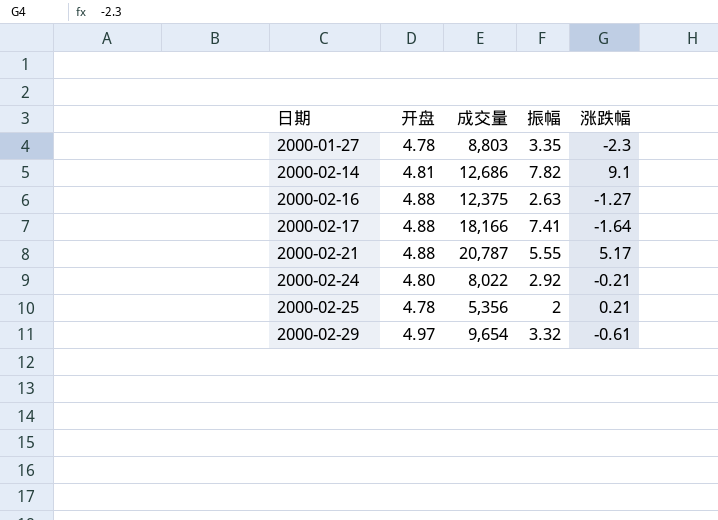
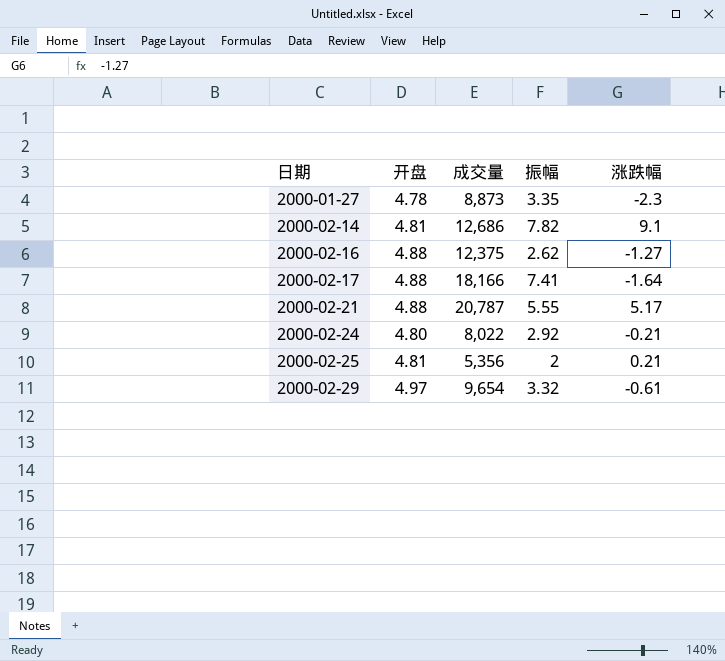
2000-01-27 | 成交量: 8,803 -> 8,873
2000-02-16 | 振幅: 2.63 -> 2.62
2000-02-25 | 开盘: 4.78 -> 4.81

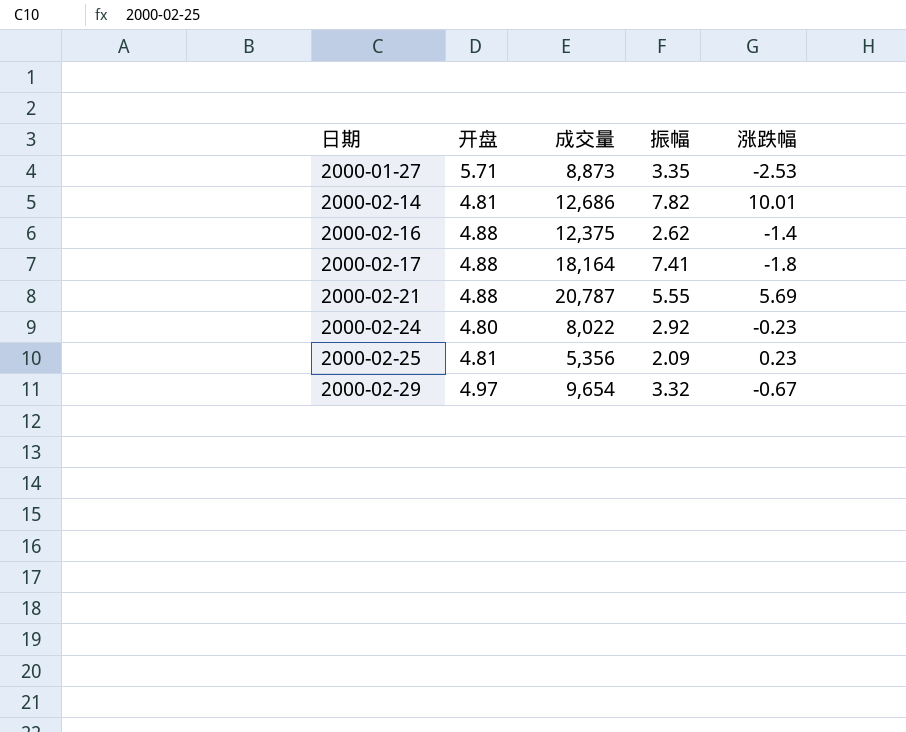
2000-01-27 | 开盘: 4.78 -> 5.71
2000-01-27 | 涨跌幅: -2.3 -> -2.53
2000-02-14 | 涨跌幅: 9.1 -> 10.01
2000-02-16 | 涨跌幅: -1.27 -> -1.4
2000-02-17 | 成交量: 18,166 -> 18,164
2000-02-17 | 涨跌幅: -1.64 -> -1.8
2000-02-21 | 涨跌幅: 5.17 -> 5.69
2000-02-24 | 涨跌幅: -0.21 -> -0.23
2000-02-25 | 振幅: 2 -> 2.09
2000-02-25 | 涨跌幅: 0.21 -> 0.23
2000-02-29 | 涨跌幅: -0.61 -> -0.67

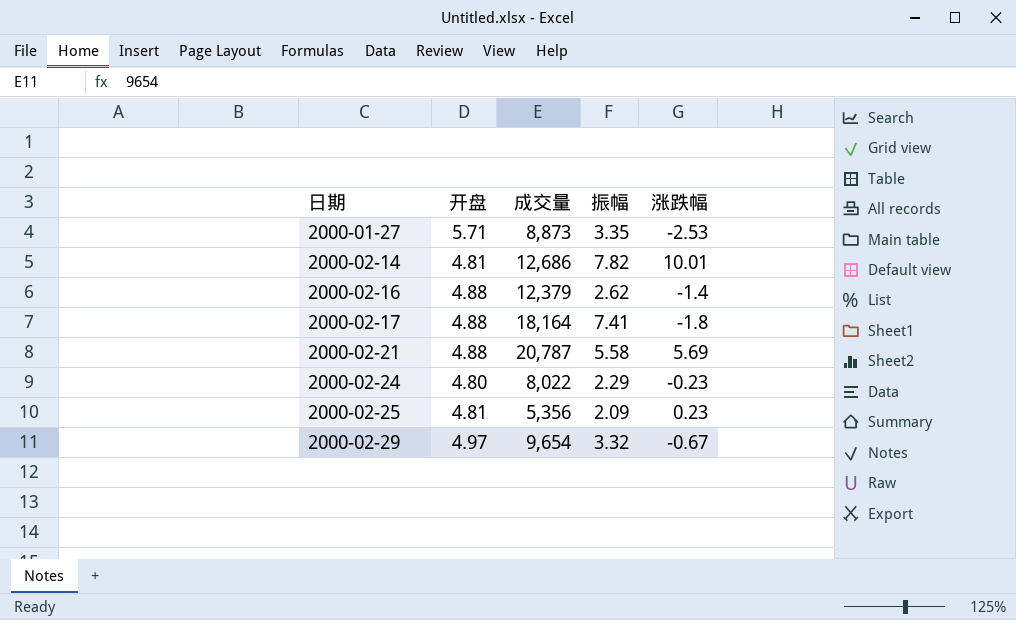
2000-02-16 | 成交量: 12,375 -> 12,379
2000-02-21 | 振幅: 5.55 -> 5.58
2000-02-24 | 振幅: 2.92 -> 2.29

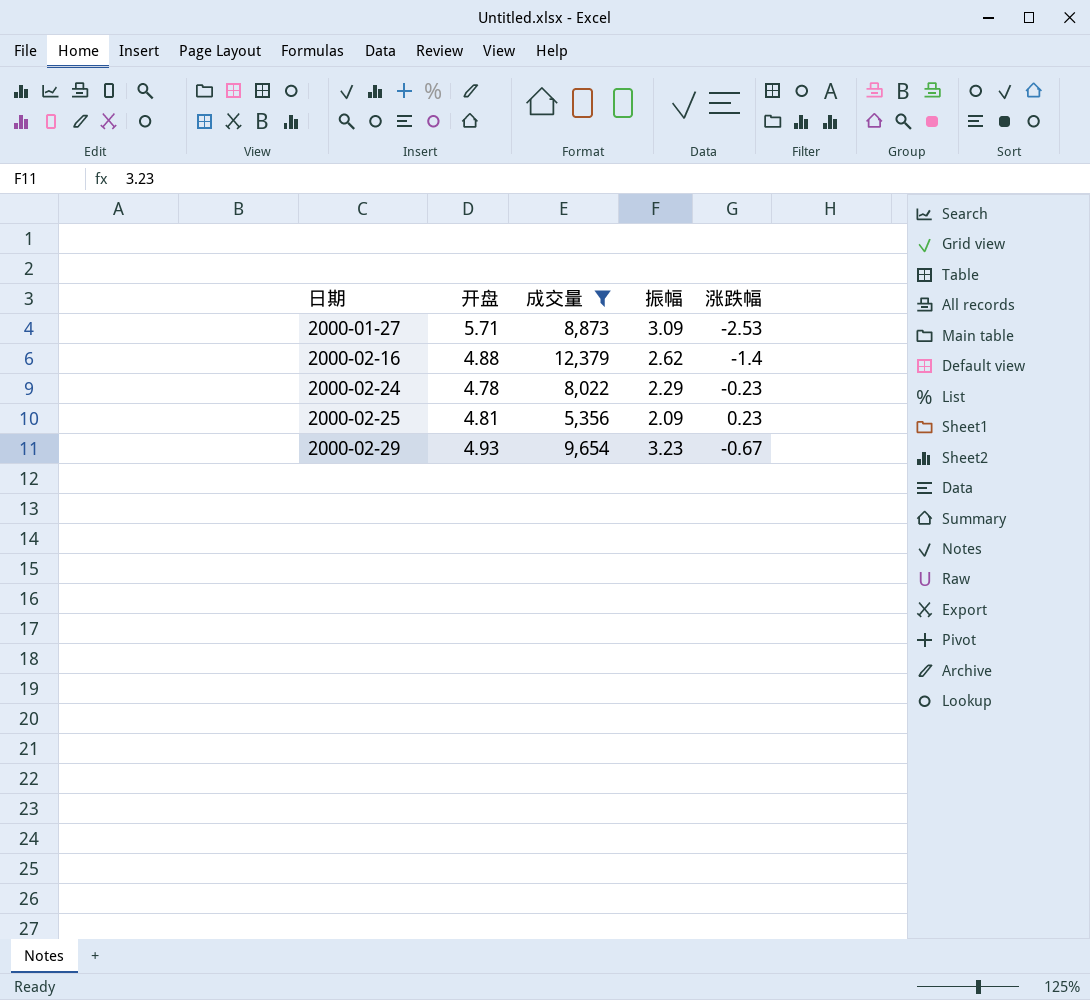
filter: none -> 成交量 <= 12,379
2000-01-27 | 振幅: 3.35 -> 3.09
2000-02-24 | 开盘: 4.80 -> 4.78
2000-02-29 | 开盘: 4.97 -> 4.93
2000-02-29 | 振幅: 3.32 -> 3.23

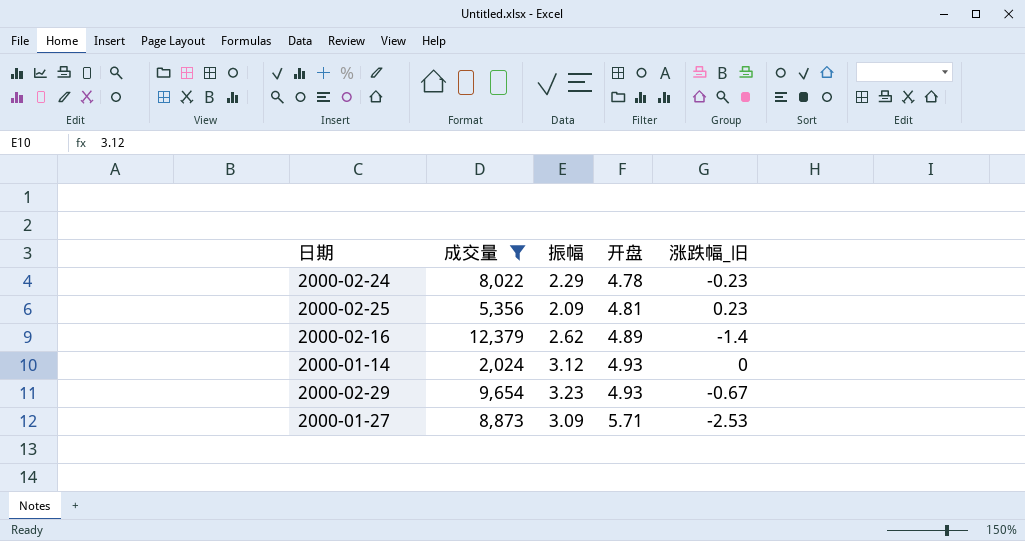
row order: 日期 ascending -> 开盘 ascending
column 开盘 | position: 2 -> 4
column name: 涨跌幅 -> 涨跌幅_旧
2000-02-16 | 开盘: 4.88 -> 4.89
row 2000-01-14: none -> 2,024 | 3.12 | 4.93 | 0

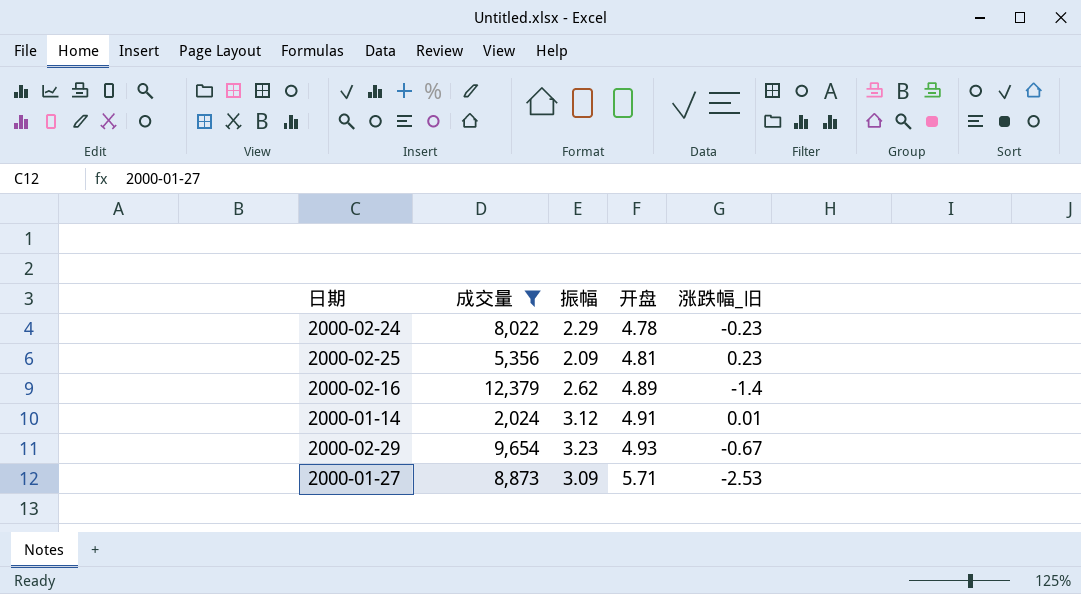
2000-01-14 | 开盘: 4.93 -> 4.91
2000-01-14 | 涨跌幅_旧: 0 -> 0.01

